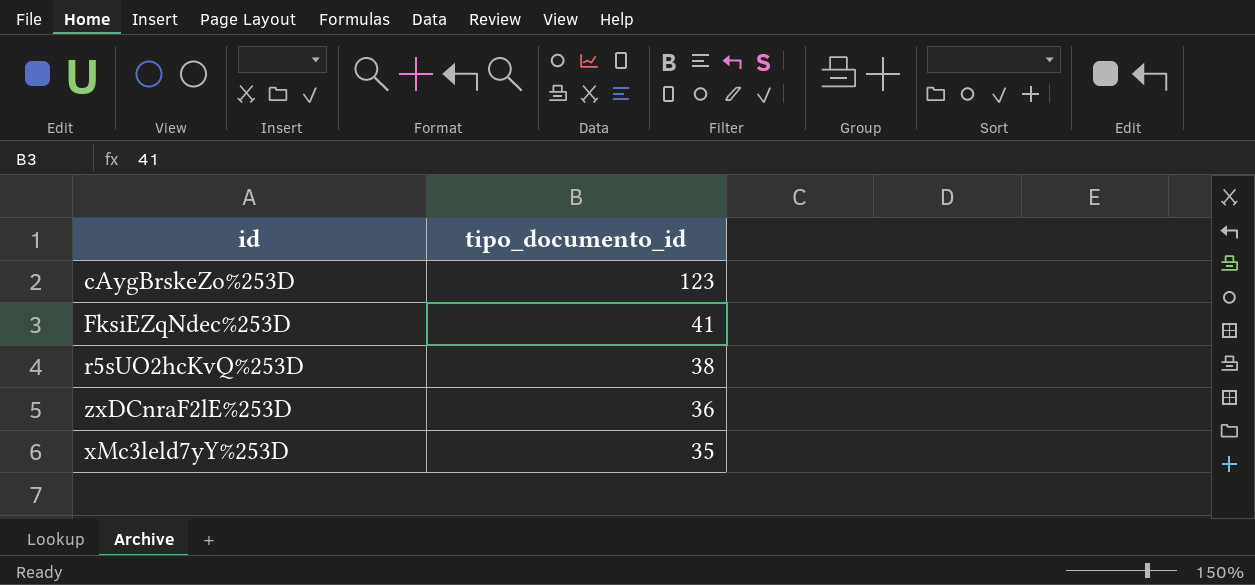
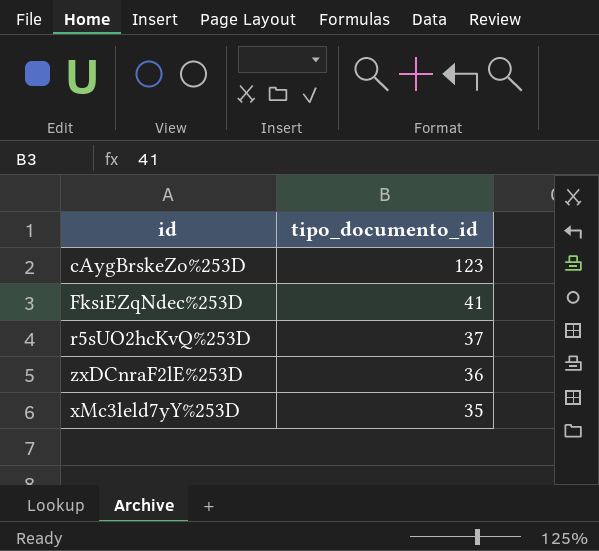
r5sUO2hcKvQ%253D | tipo_documento_id: 38 -> 37

